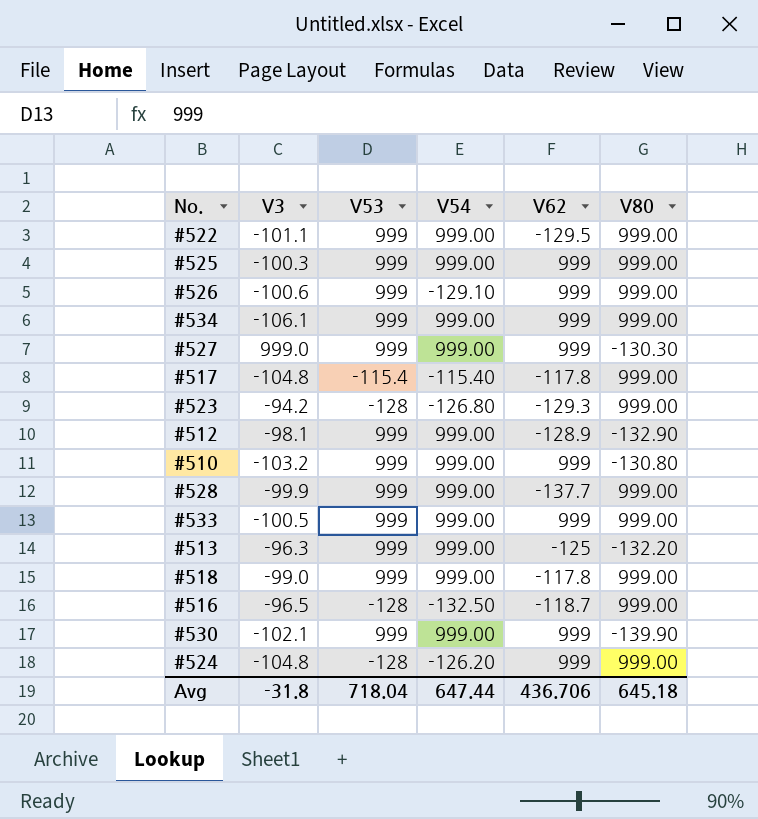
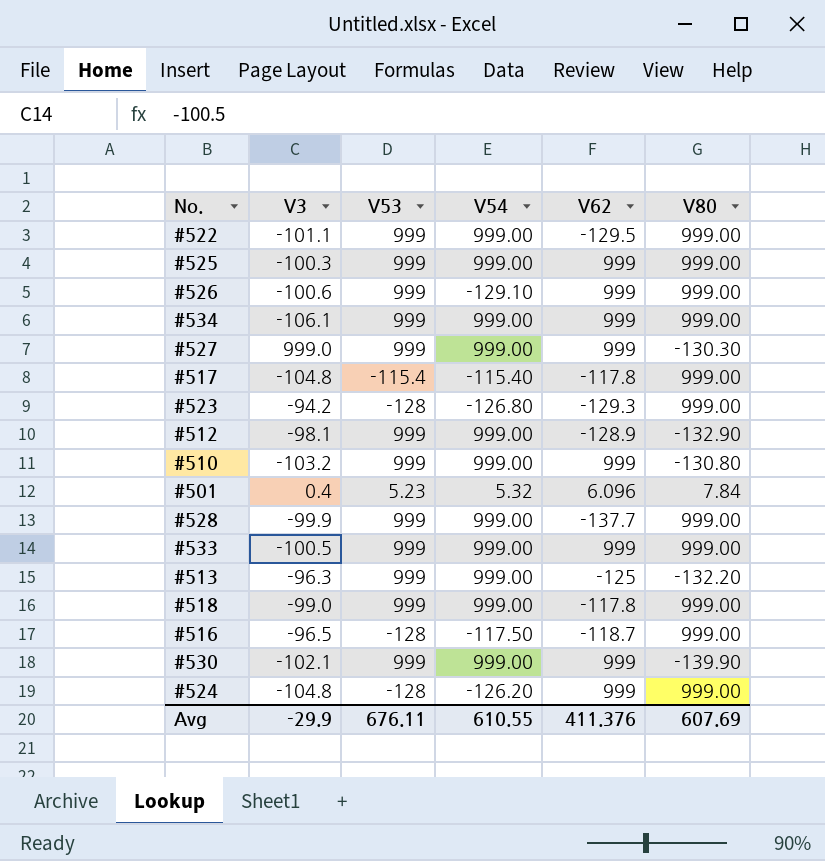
row #501: none -> 0.4 | 5.23 | 5.32 | 6.096 | 7.84
#516 | V54: -132.50 -> -117.50
Avg | V3: -31.8 -> -29.9
Avg | V53: 718.04 -> 676.11
Avg | V54: 647.44 -> 610.55
Avg | V62: 436.706 -> 411.376
Avg | V80: 645.18 -> 607.69

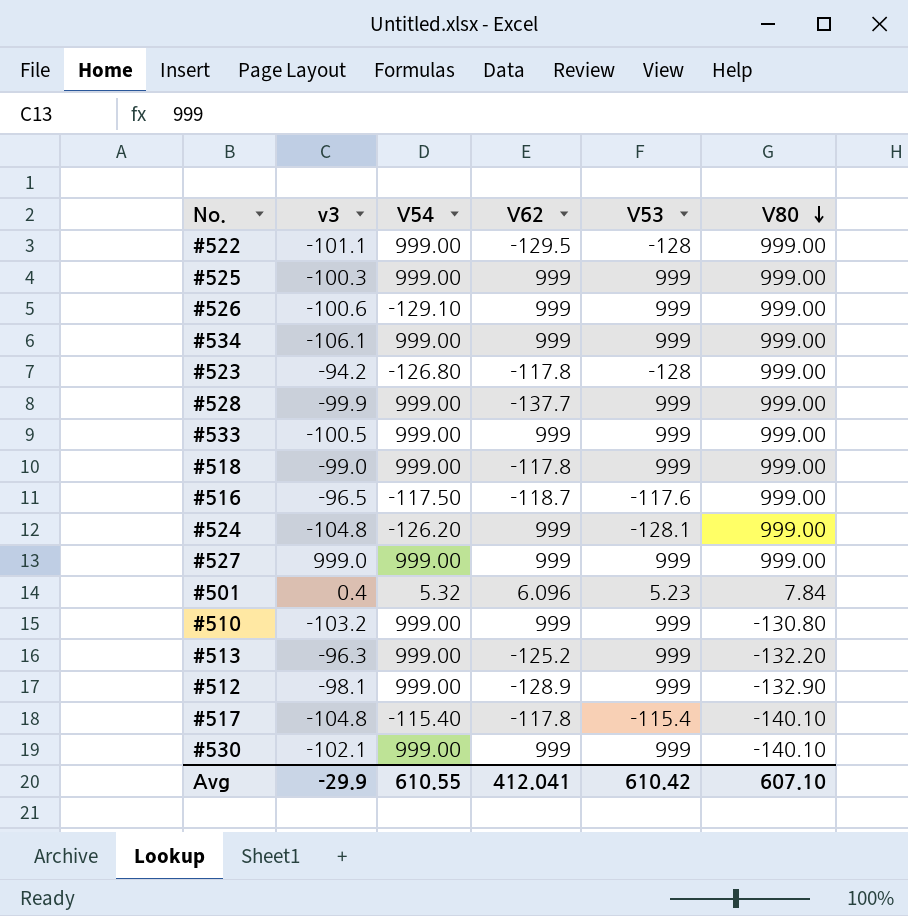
row order: none -> V80 descending
column name: V3 -> v3
column V53 | position: 3 -> 5
#522 | V53: 999 -> -128
#523 | V62: -129.3 -> -117.8
#516 | V53: -128 -> -117.6
#524 | V53: -128 -> -128.1
#527 | V80: -130.30 -> 999.00
#513 | V62: -125 -> -125.2
#517 | V80: 999.00 -> -140.10
#530 | V80: -139.90 -> -140.10
Avg | V62: 411.376 -> 412.041
Avg | V53: 676.11 -> 610.42
Avg | V80: 607.69 -> 607.10

